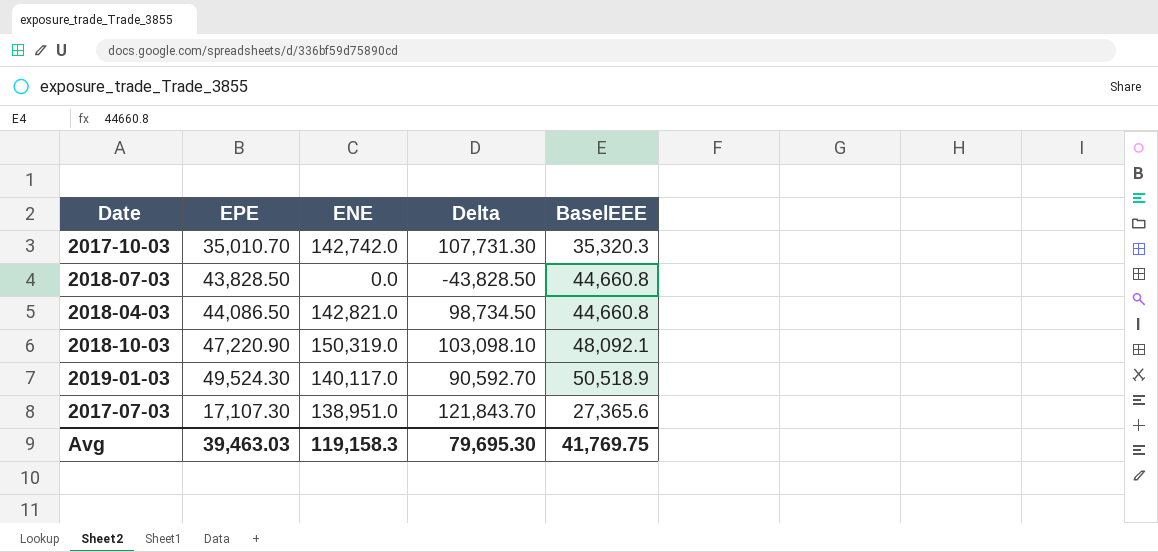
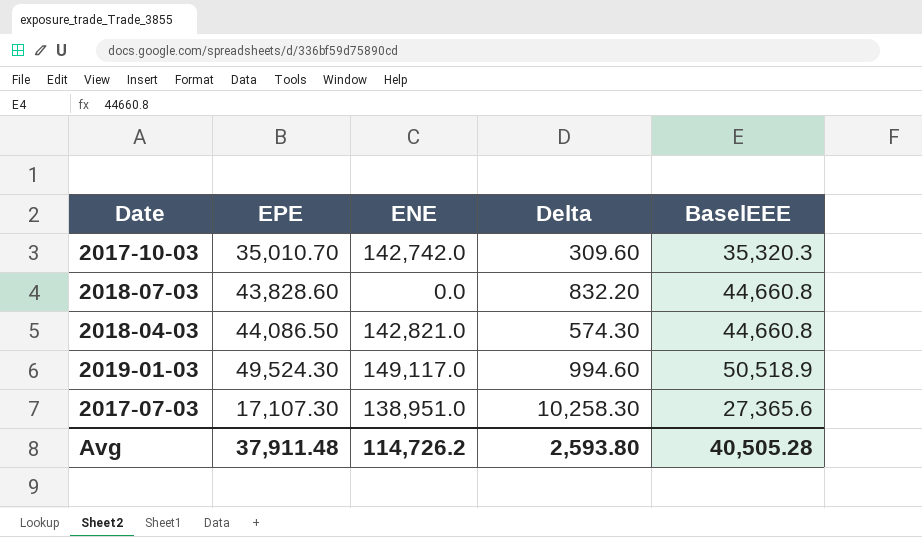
column Delta | formula: [ENE] - [EPE] -> [BaselEEE] - [EPE]
row 2018-10-03: 47,220.90 | 150,319.0 | 103,098.10 | 48,092.1 -> none
2018-07-03 | EPE: 43,828.50 -> 43,828.60
2019-01-03 | ENE: 140,117.0 -> 149,117.0
Avg | EPE: 39,463.03 -> 37,911.48
Avg | ENE: 119,158.3 -> 114,726.2
Avg | Delta: 79,695.30 -> 2,593.80
Avg | BaselEEE: 41,769.75 -> 40,505.28

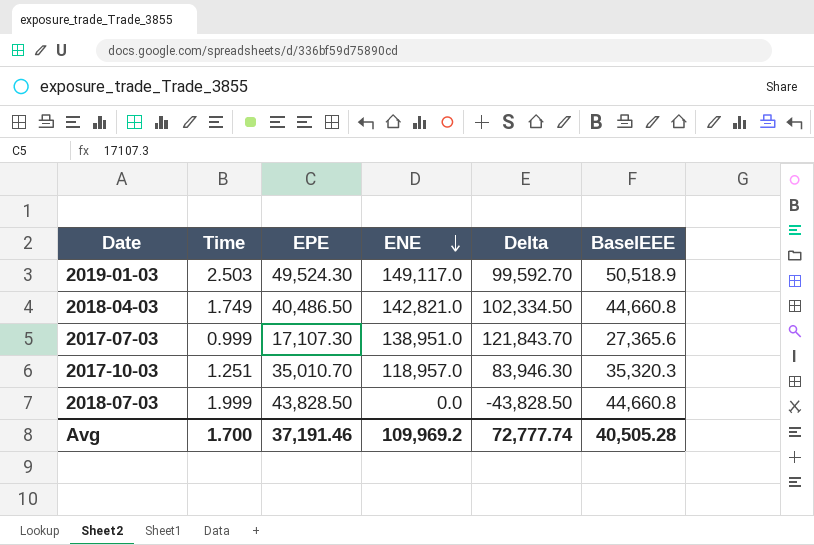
row order: none -> ENE descending
column Time | position: none -> 2
column Delta | formula: [BaselEEE] - [EPE] -> [ENE] - [EPE]
2018-04-03 | EPE: 44,086.50 -> 40,486.50
2017-10-03 | ENE: 142,742.0 -> 118,957.0
2018-07-03 | EPE: 43,828.60 -> 43,828.50
Avg | EPE: 37,911.48 -> 37,191.46
Avg | ENE: 114,726.2 -> 109,969.2
Avg | Delta: 2,593.80 -> 72,777.74

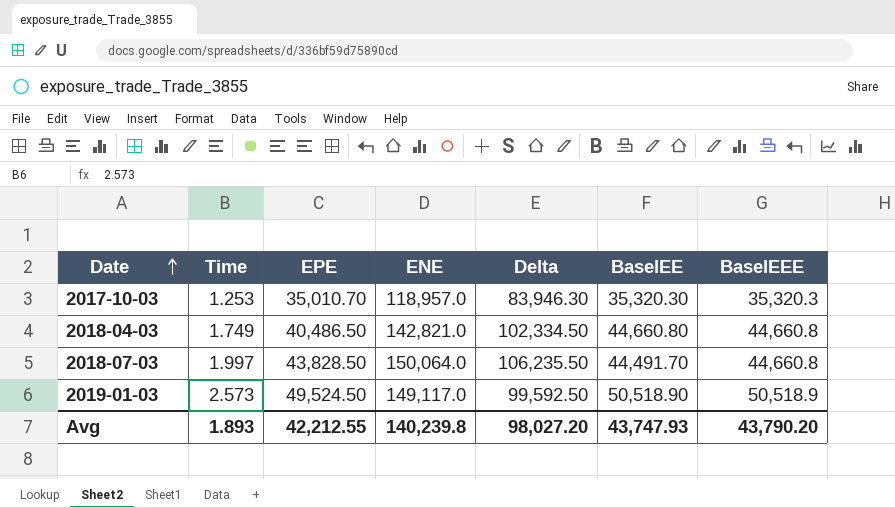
row order: ENE descending -> Date ascending
column BaselEE | position: none -> 6
row 2017-07-03: 0.999 | 17,107.30 | 138,951.0 | 121,843.70 | 27,365.6 -> none
2017-10-03 | Time: 1.251 -> 1.253
2018-07-03 | Time: 1.999 -> 1.997
2018-07-03 | ENE: 0.0 -> 150,064.0
2018-07-03 | Delta: -43,828.50 -> 106,235.50
2019-01-03 | Time: 2.503 -> 2.573
2019-01-03 | EPE: 49,524.30 -> 49,524.50
2019-01-03 | Delta: 99,592.70 -> 99,592.50
Avg | Time: 1.700 -> 1.893
Avg | EPE: 37,191.46 -> 42,212.55
Avg | ENE: 109,969.2 -> 140,239.8
Avg | Delta: 72,777.74 -> 98,027.20
Avg | BaselEEE: 40,505.28 -> 43,790.20

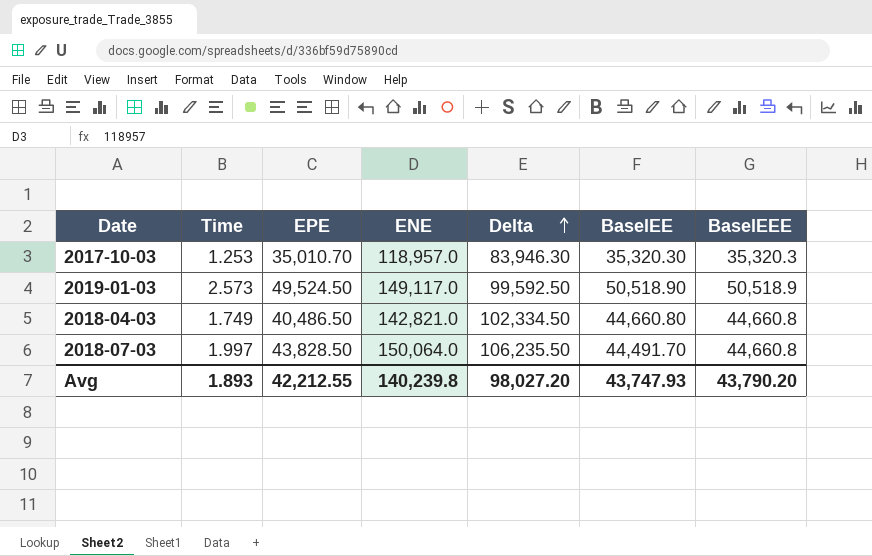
row order: Date ascending -> Delta ascending

